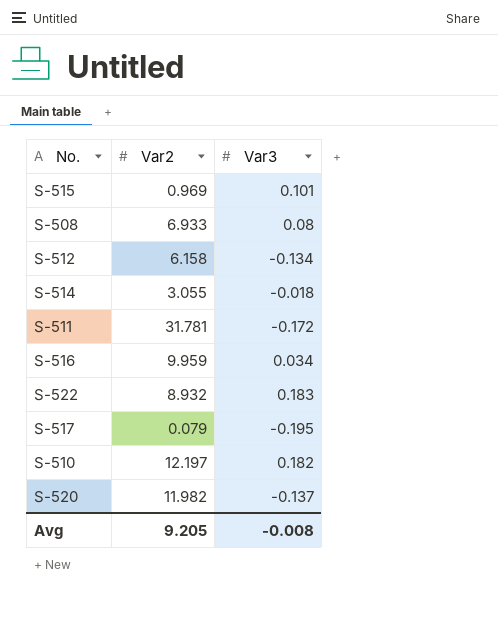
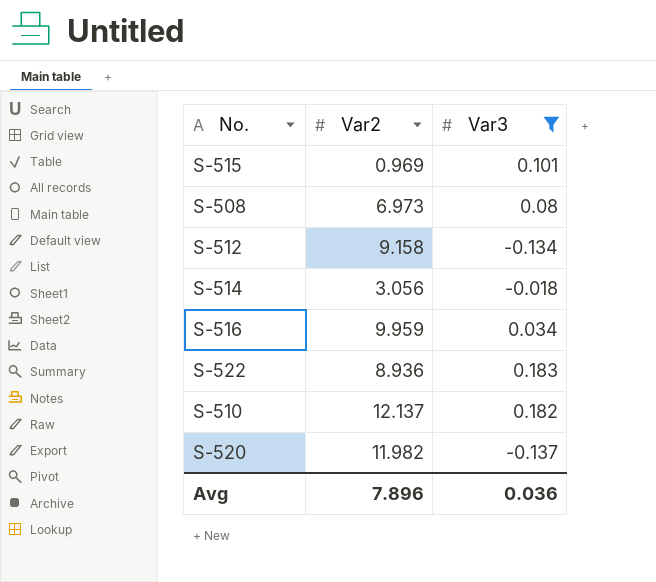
filter: none -> Var3 >= -0.137
S-508 | Var2: 6.933 -> 6.973
S-512 | Var2: 6.158 -> 9.158
S-514 | Var2: 3.055 -> 3.056
S-522 | Var2: 8.932 -> 8.936
S-510 | Var2: 12.197 -> 12.137
Avg | Var2: 9.205 -> 7.896
Avg | Var3: -0.008 -> 0.036

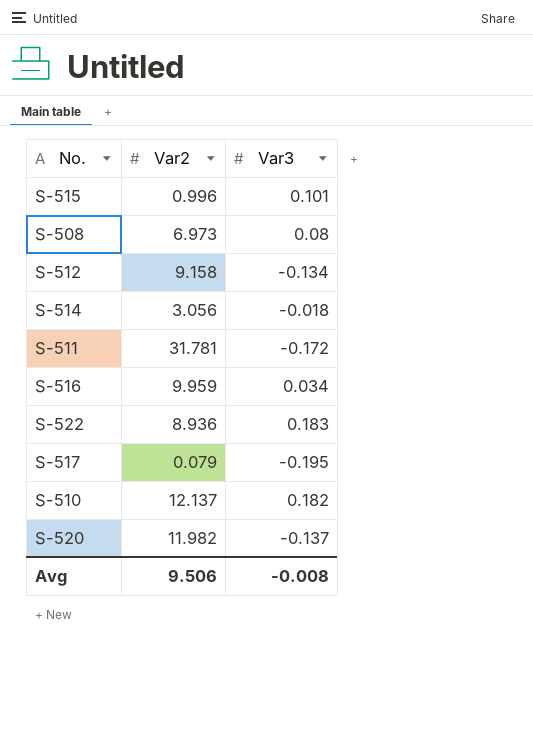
filter: Var3 >= -0.137 -> none
S-515 | Var2: 0.969 -> 0.996
Avg | Var2: 7.896 -> 9.506
Avg | Var3: 0.036 -> -0.008

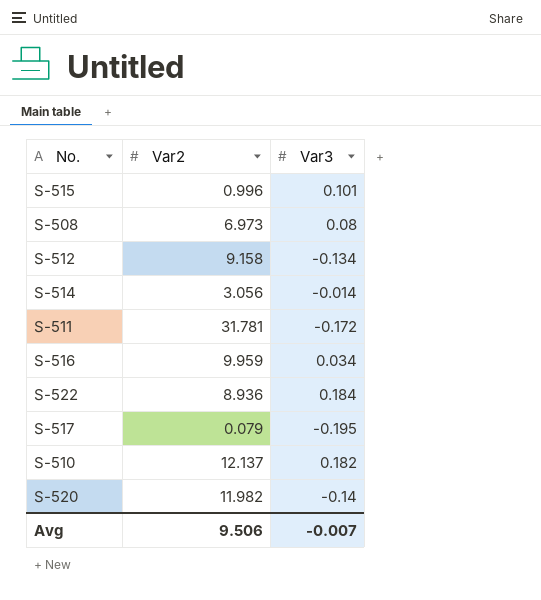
S-514 | Var3: -0.018 -> -0.014
S-522 | Var3: 0.183 -> 0.184
S-520 | Var3: -0.137 -> -0.14
Avg | Var3: -0.008 -> -0.007

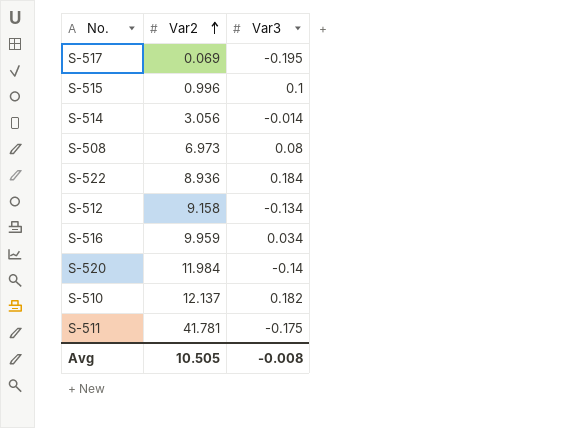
row order: none -> Var2 ascending
S-517 | Var2: 0.079 -> 0.069
S-515 | Var3: 0.101 -> 0.1
S-520 | Var2: 11.982 -> 11.984
S-511 | Var2: 31.781 -> 41.781
S-511 | Var3: -0.172 -> -0.175
Avg | Var2: 9.506 -> 10.505
Avg | Var3: -0.007 -> -0.008

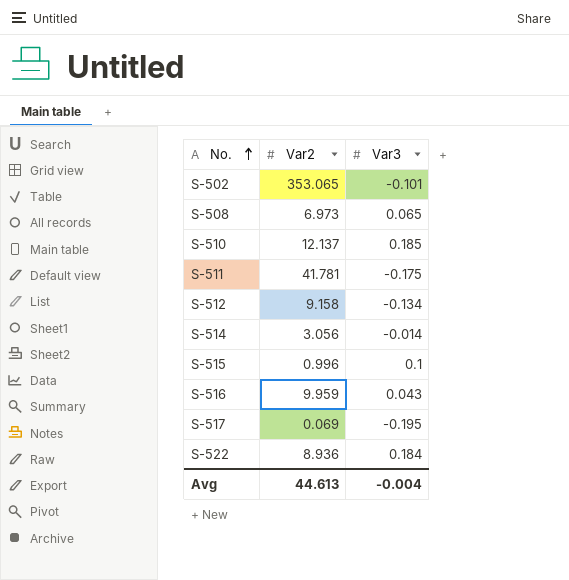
row order: Var2 ascending -> No. ascending
row S-520: 11.984 | -0.14 -> none
row S-502: none -> 353.065 | -0.101
S-508 | Var3: 0.08 -> 0.065
S-510 | Var3: 0.182 -> 0.185
S-516 | Var3: 0.034 -> 0.043
Avg | Var2: 10.505 -> 44.613
Avg | Var3: -0.008 -> -0.004

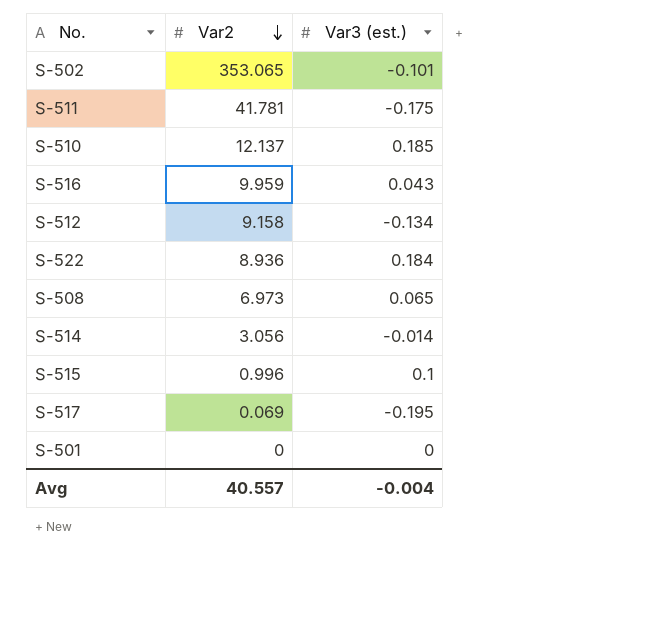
row order: No. ascending -> Var2 descending
column name: Var3 -> Var3 (est.)
row S-501: none -> 0 | 0
Avg | Var2: 44.613 -> 40.557

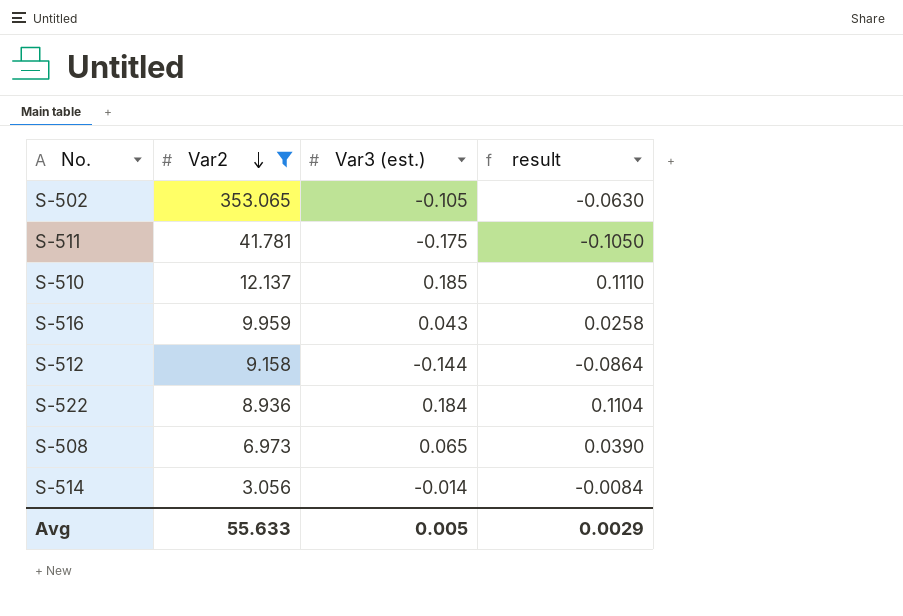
filter: none -> Var2 >= 3.056
column result | formula: none -> [Var3 (est.)] * 0.6
S-502 | Var3 (est.): -0.101 -> -0.105
S-512 | Var3 (est.): -0.134 -> -0.144
Avg | Var2: 40.557 -> 55.633
Avg | Var3 (est.): -0.004 -> 0.005

